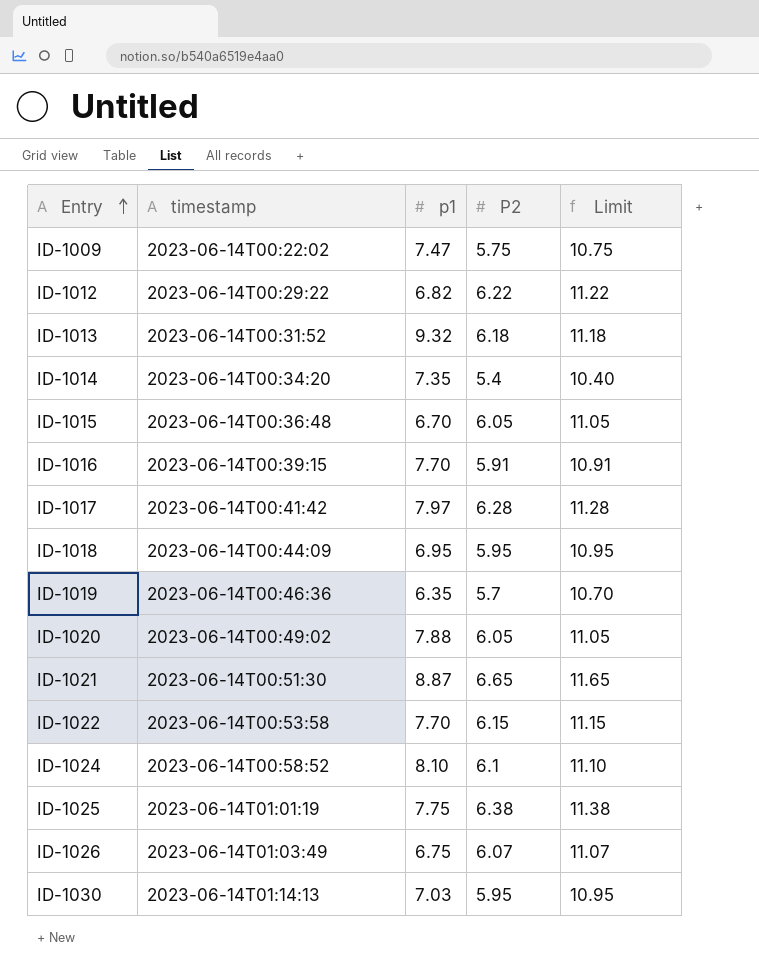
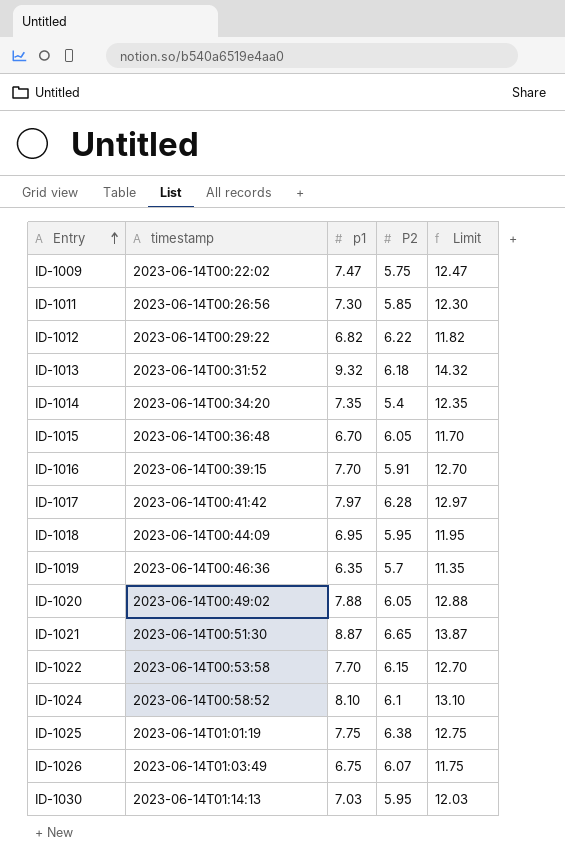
column Limit | formula: [P2] + 5 -> [p1] + 5
row ID-1011: none -> 2023-06-14T00:26:56 | 7.30 | 5.85 | 12.30

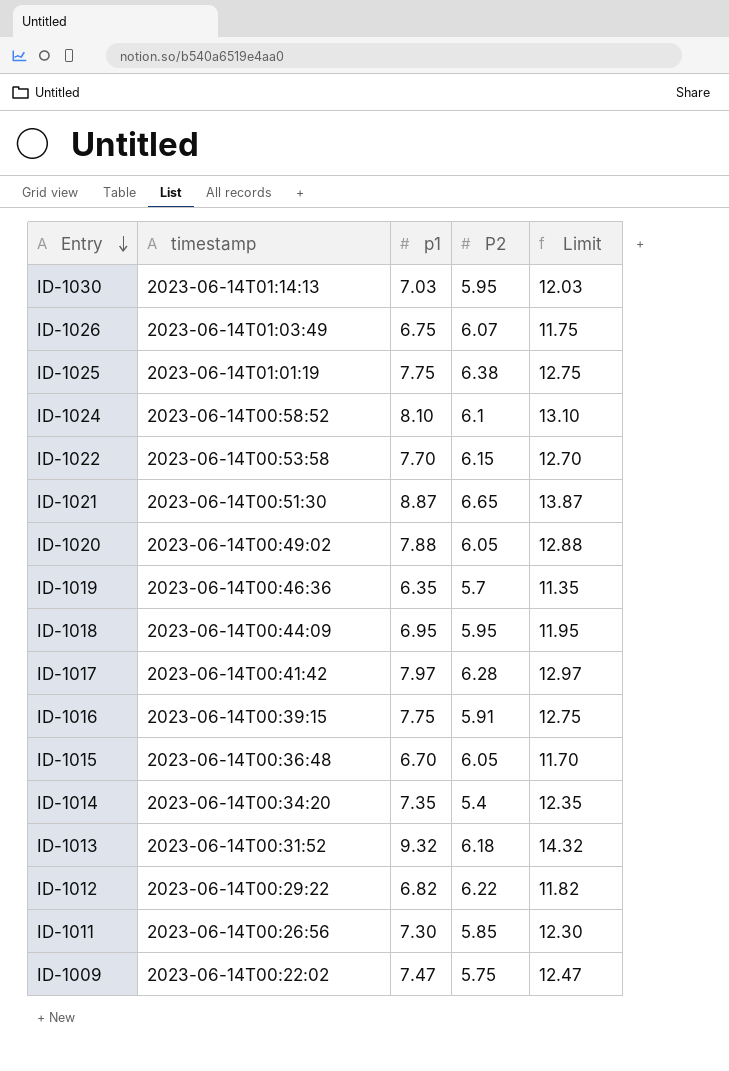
row order: Entry ascending -> Entry descending
ID-1016 | p1: 7.70 -> 7.75
ID-1016 | Limit: 12.70 -> 12.75

